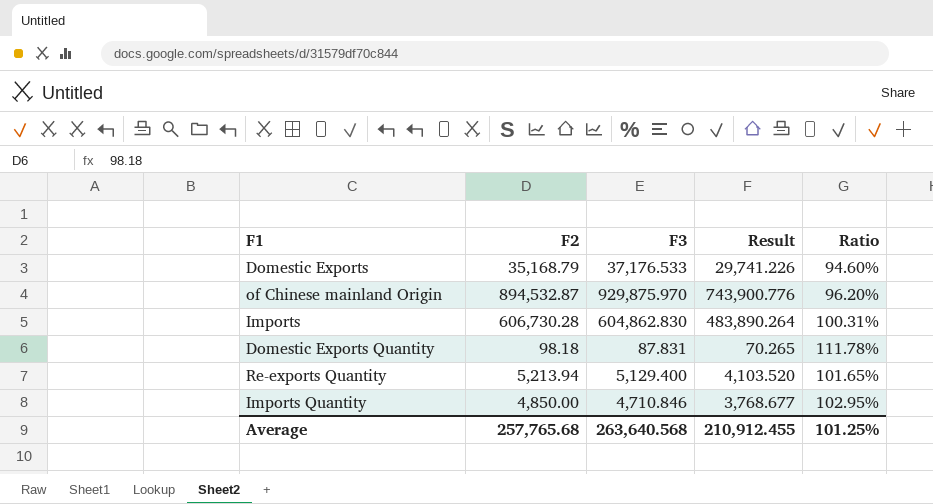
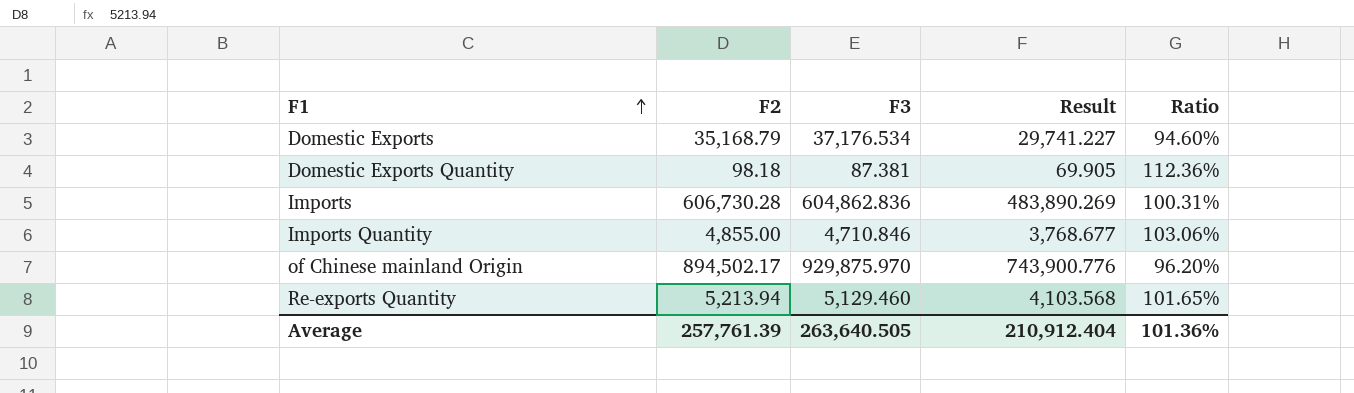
row order: none -> F1 ascending
Domestic Exports | F3: 37,176.533 -> 37,176.534
Domestic Exports | Result: 29,741.226 -> 29,741.227
Domestic Exports Quantity | F3: 87.831 -> 87.381
Domestic Exports Quantity | Result: 70.265 -> 69.905
Domestic Exports Quantity | Ratio: 111.78% -> 112.36%
Imports | F3: 604,862.830 -> 604,862.836
Imports | Result: 483,890.264 -> 483,890.269
Imports Quantity | F2: 4,850.00 -> 4,855.00
Imports Quantity | Ratio: 102.95% -> 103.06%
of Chinese mainland Origin | F2: 894,532.87 -> 894,502.17
Re-exports Quantity | F3: 5,129.400 -> 5,129.460
Re-exports Quantity | Result: 4,103.520 -> 4,103.568
Average | F2: 257,765.68 -> 257,761.39
Average | F3: 263,640.568 -> 263,640.505
Average | Result: 210,912.455 -> 210,912.404
Average | Ratio: 101.25% -> 101.36%

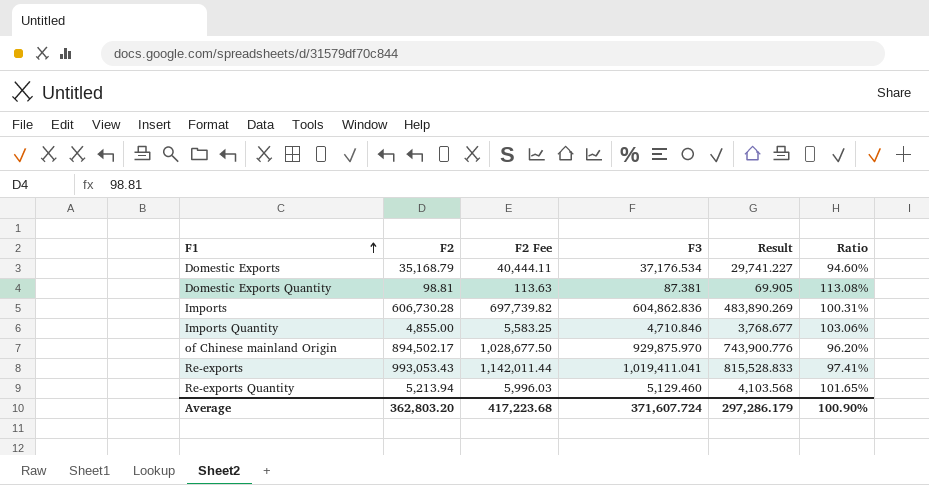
column F2 Fee | formula: none -> [F2] * 1.15
Domestic Exports Quantity | F2: 98.18 -> 98.81
Domestic Exports Quantity | Ratio: 112.36% -> 113.08%
row Re-exports: none -> 993,053.43 | 1,142,011.44 | 1,019,411.041 | 815,528.833 | 97.41%
Average | F2: 257,761.39 -> 362,803.20
Average | F3: 263,640.505 -> 371,607.724
Average | Result: 210,912.404 -> 297,286.179
Average | Ratio: 101.36% -> 100.90%

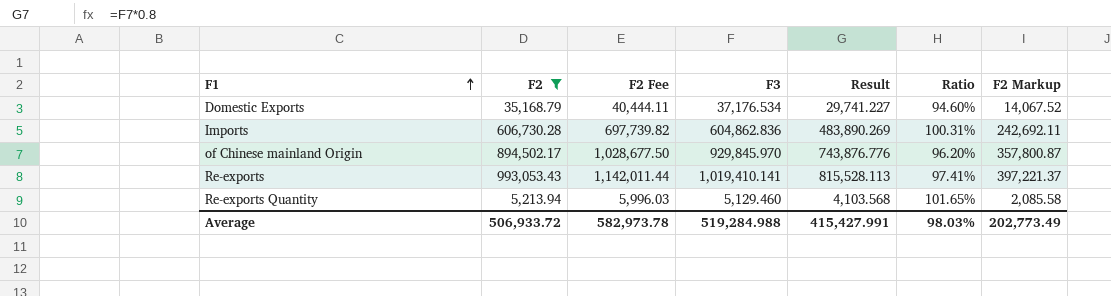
filter: none -> F2 >= 5,213.94
column F2 Markup | formula: none -> [F2] * 0.4
of Chinese mainland Origin | F3: 929,875.970 -> 929,845.970
of Chinese mainland Origin | Result: 743,900.776 -> 743,876.776
Re-exports | F3: 1,019,411.041 -> 1,019,410.141
Re-exports | Result: 815,528.833 -> 815,528.113
Average | F2: 362,803.20 -> 506,933.72
Average | F2 Fee: 417,223.68 -> 582,973.78
Average | F3: 371,607.724 -> 519,284.988
Average | Result: 297,286.179 -> 415,427.991
Average | Ratio: 100.90% -> 98.03%

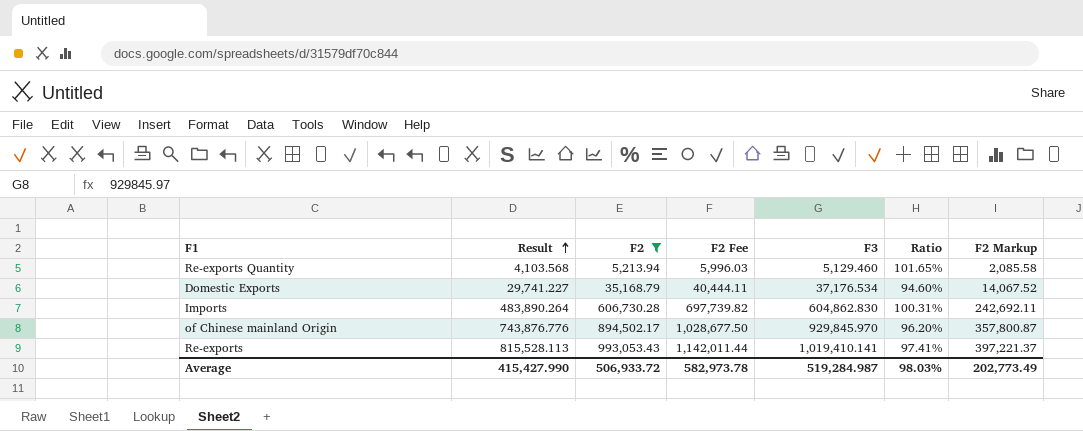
row order: F1 ascending -> Result ascending
column Result | position: 5 -> 2
Imports | Result: 483,890.269 -> 483,890.264
Imports | F3: 604,862.836 -> 604,862.830
Average | Result: 415,427.991 -> 415,427.990
Average | F3: 519,284.988 -> 519,284.987

